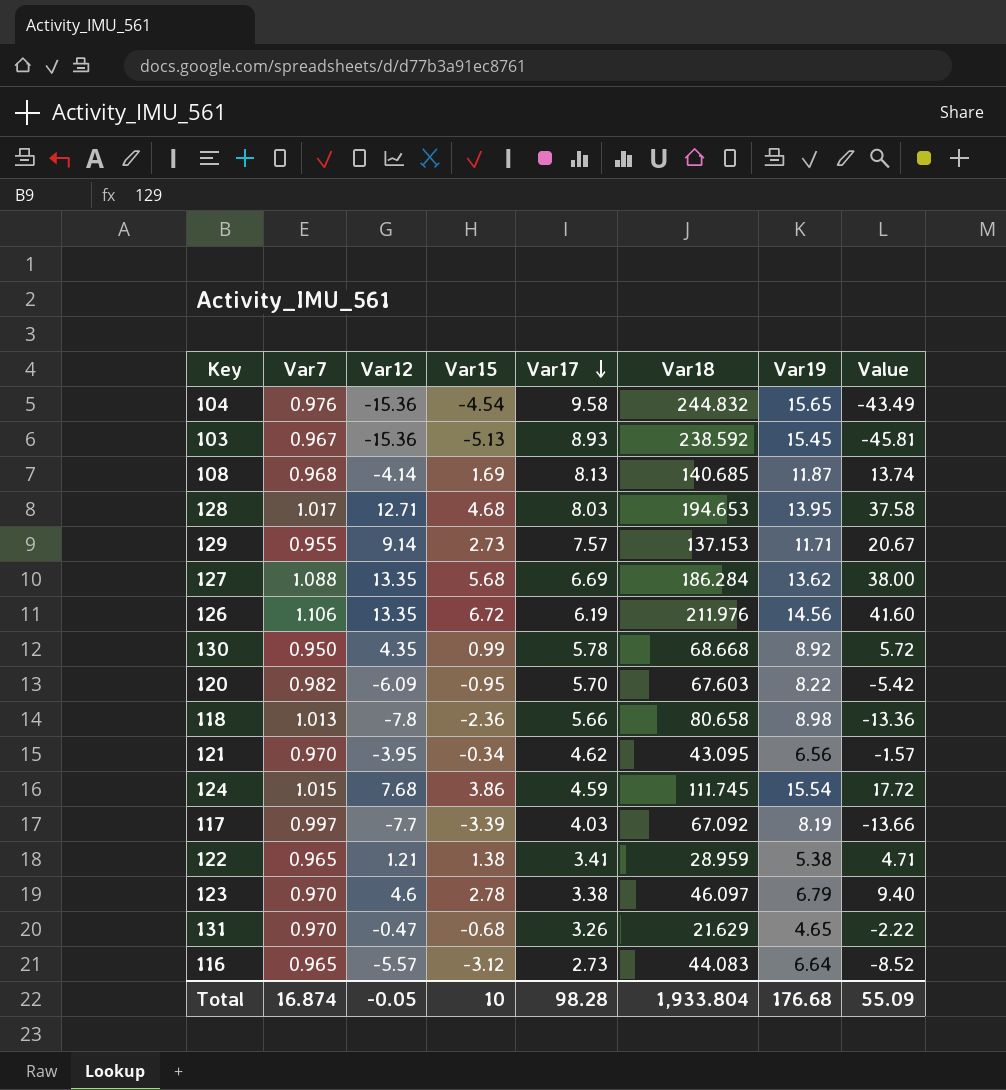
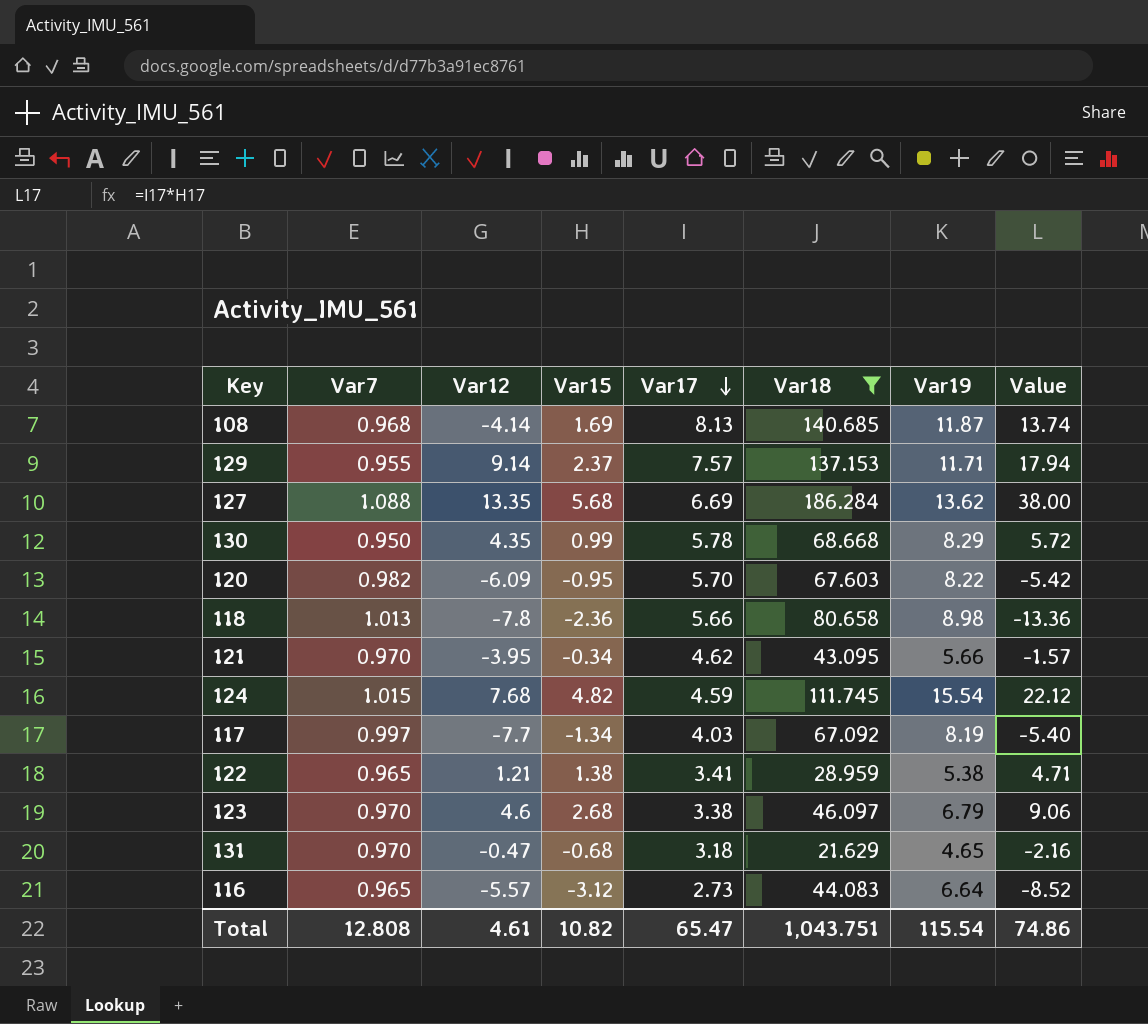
filter: none -> Var18 <= 186.284
129 | Var15: 2.73 -> 2.37
129 | Value: 20.67 -> 17.94
130 | Var19: 8.92 -> 8.29
121 | Var19: 6.56 -> 5.66
124 | Var15: 3.86 -> 4.82
124 | Value: 17.72 -> 22.12
117 | Var15: -3.39 -> -1.34
117 | Value: -13.66 -> -5.40
123 | Var15: 2.78 -> 2.68
123 | Value: 9.40 -> 9.06
131 | Var17: 3.26 -> 3.18
131 | Value: -2.22 -> -2.16
Total | Var7: 16.874 -> 12.808
Total | Var12: -0.05 -> 4.61
Total | Var15: 10 -> 10.82
Total | Var17: 98.28 -> 65.47
Total | Var18: 1,933.804 -> 1,043.751
Total | Var19: 176.68 -> 115.54
Total | Value: 55.09 -> 74.86

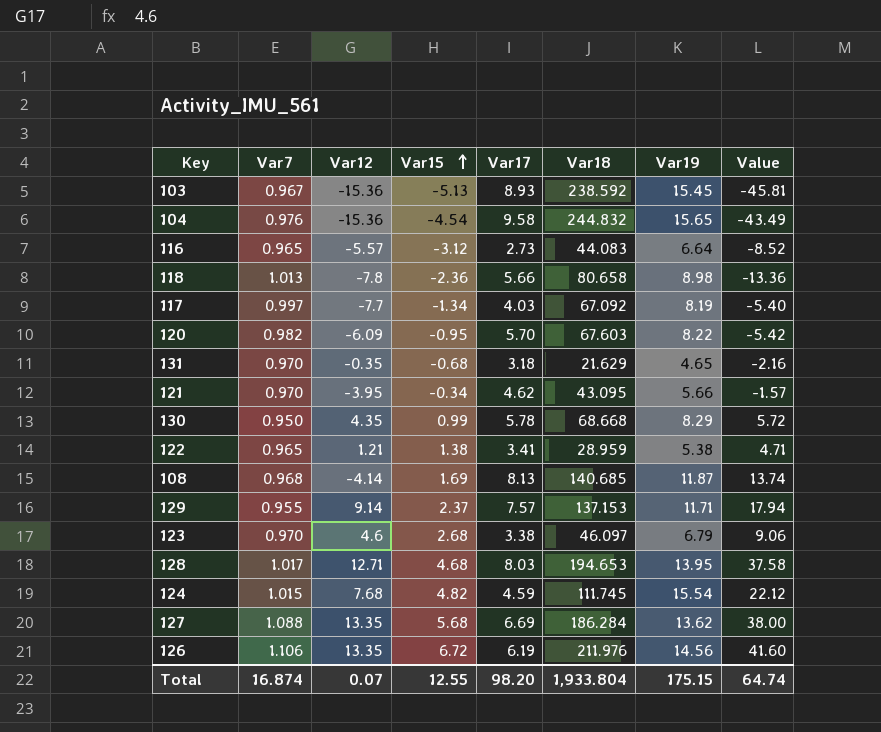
filter: Var18 <= 186.284 -> none
row order: Var17 descending -> Var15 ascending
131 | Var12: -0.47 -> -0.35
Total | Var7: 12.808 -> 16.874
Total | Var12: 4.61 -> 0.07
Total | Var15: 10.82 -> 12.55
Total | Var17: 65.47 -> 98.20
Total | Var18: 1,043.751 -> 1,933.804
Total | Var19: 115.54 -> 175.15
Total | Value: 74.86 -> 64.74

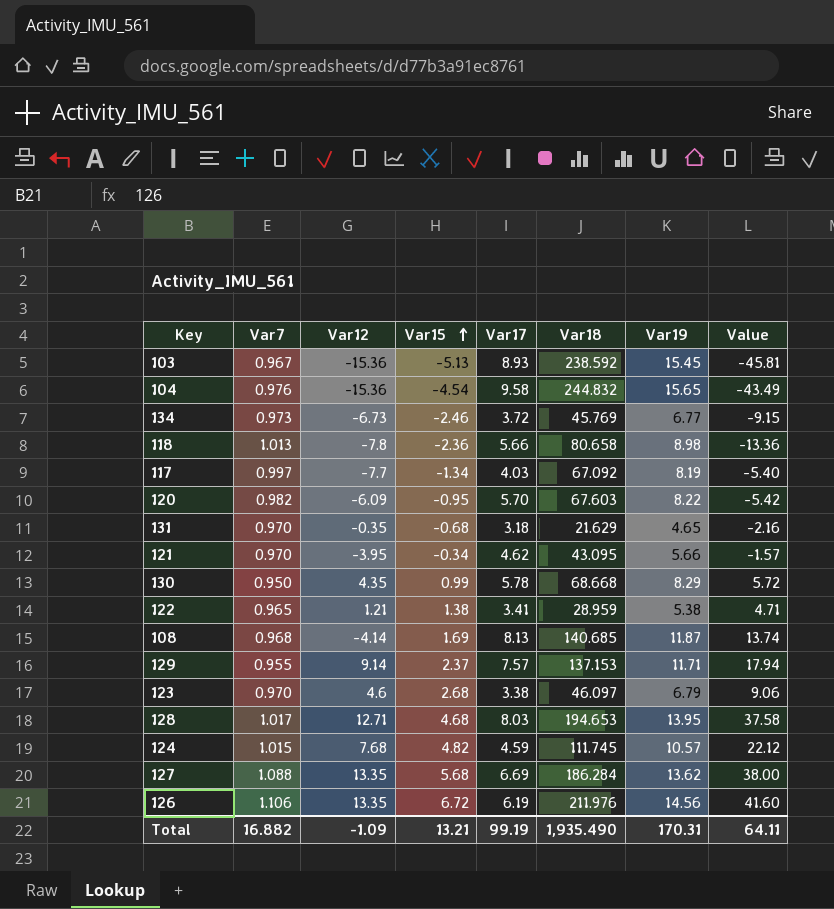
row 116: 0.965 | -5.57 | -3.12 | 2.73 | 44.083 | 6.64 | -8.52 -> none
row 134: none -> 0.973 | -6.73 | -2.46 | 3.72 | 45.769 | 6.77 | -9.15
124 | Var19: 15.54 -> 10.57
Total | Var7: 16.874 -> 16.882
Total | Var12: 0.07 -> -1.09
Total | Var15: 12.55 -> 13.21
Total | Var17: 98.20 -> 99.19
Total | Var18: 1,933.804 -> 1,935.490
Total | Var19: 175.15 -> 170.31
Total | Value: 64.74 -> 64.11

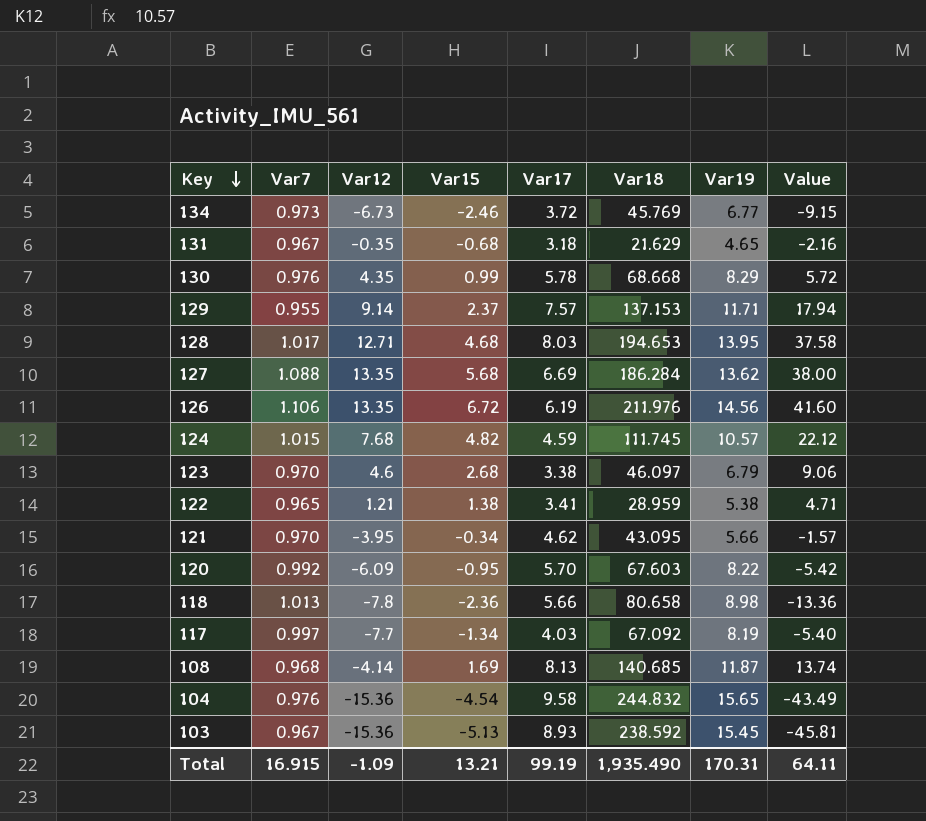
row order: Var15 ascending -> Key descending
131 | Var7: 0.970 -> 0.967
130 | Var7: 0.950 -> 0.976
120 | Var7: 0.982 -> 0.992
Total | Var7: 16.882 -> 16.915

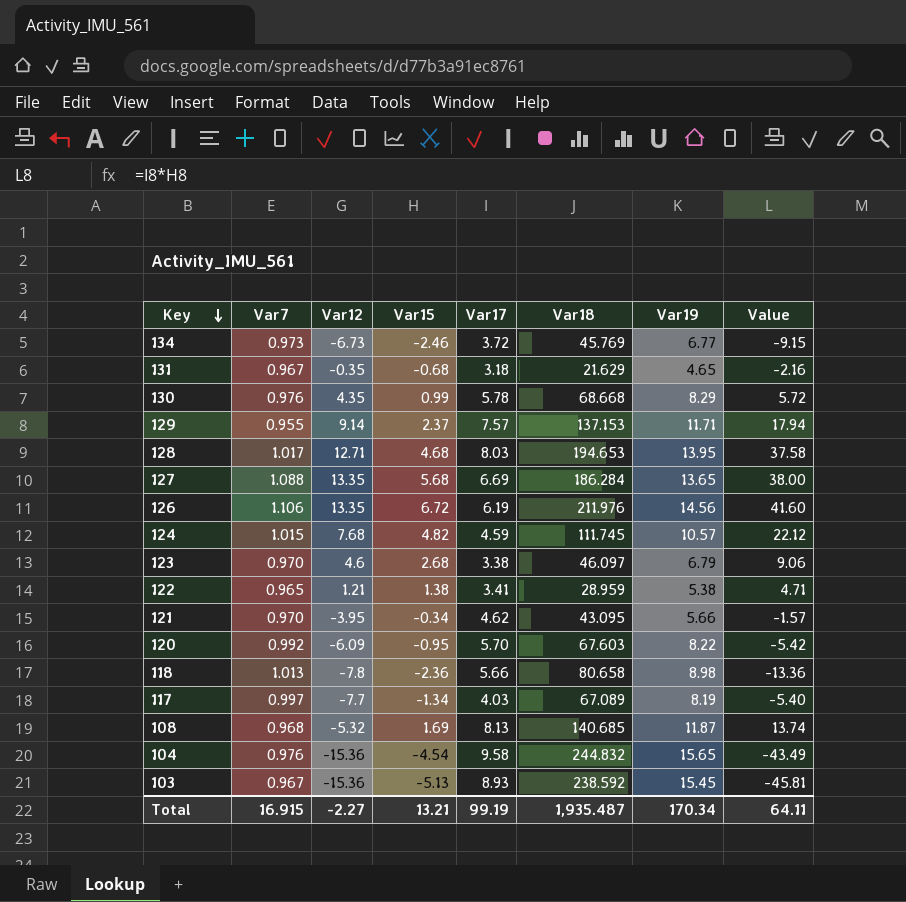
127 | Var19: 13.62 -> 13.65
117 | Var18: 67.092 -> 67.089
108 | Var12: -4.14 -> -5.32
Total | Var12: -1.09 -> -2.27
Total | Var18: 1,935.490 -> 1,935.487
Total | Var19: 170.31 -> 170.34

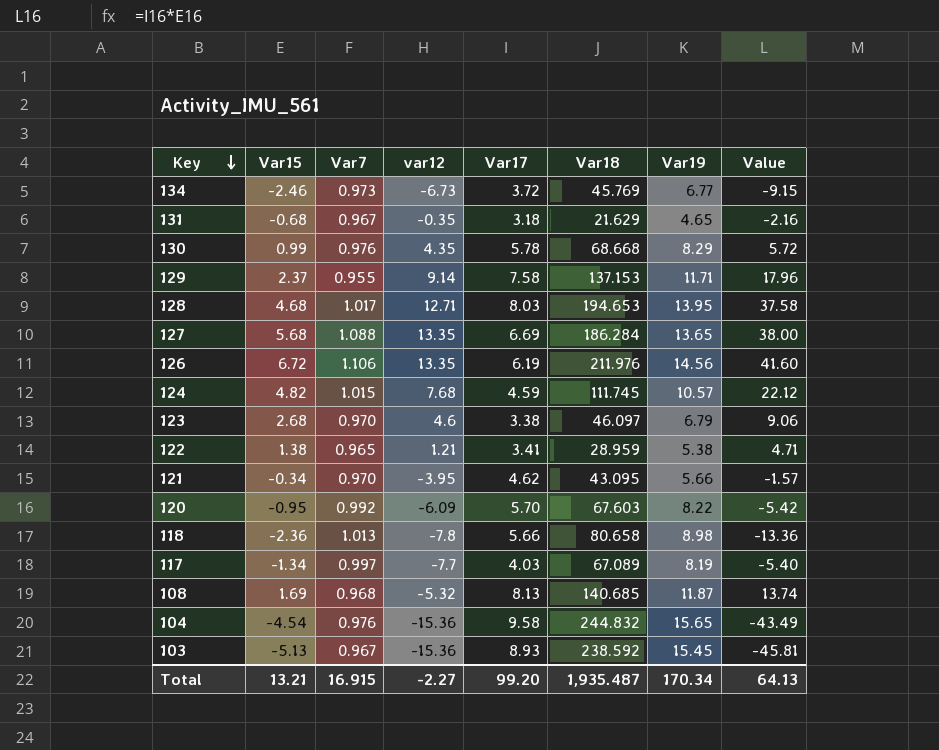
column Var15 | position: 4 -> 2
column name: Var12 -> var12
129 | Var17: 7.57 -> 7.58
129 | Value: 17.94 -> 17.96
Total | Var17: 99.19 -> 99.20
Total | Value: 64.11 -> 64.13

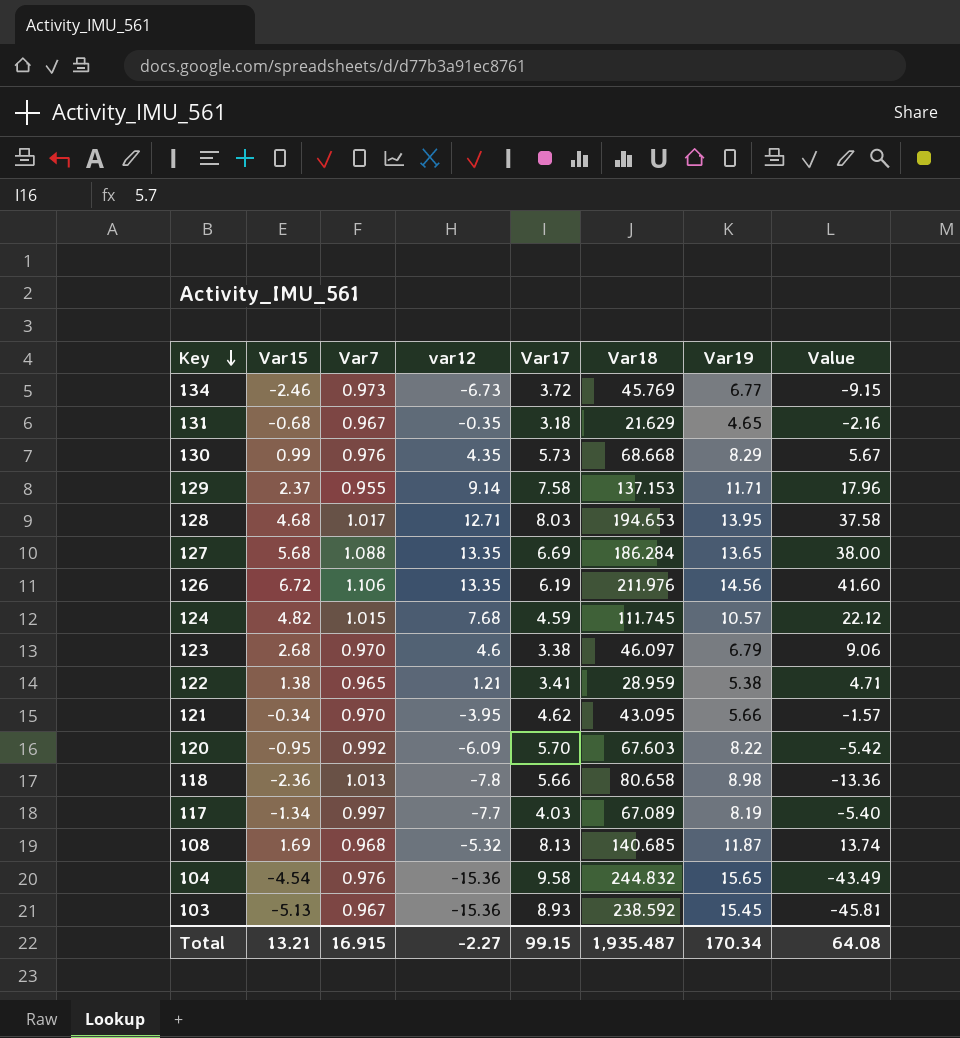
130 | Var17: 5.78 -> 5.73
130 | Value: 5.72 -> 5.67
Total | Var17: 99.20 -> 99.15
Total | Value: 64.13 -> 64.08

